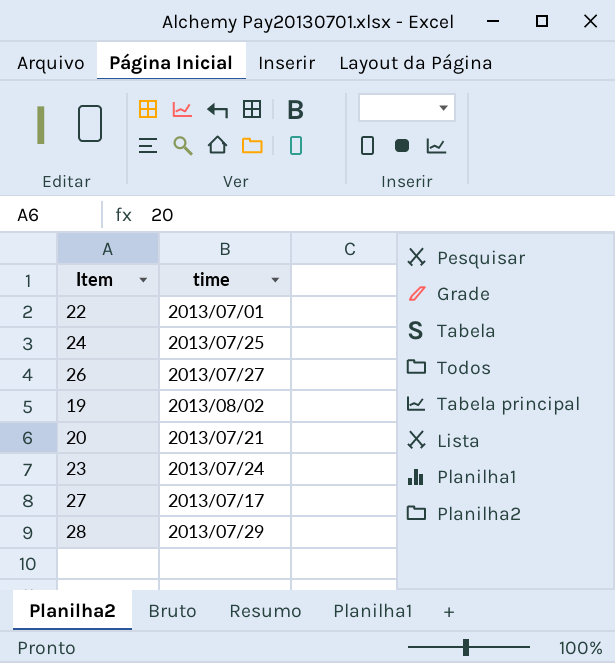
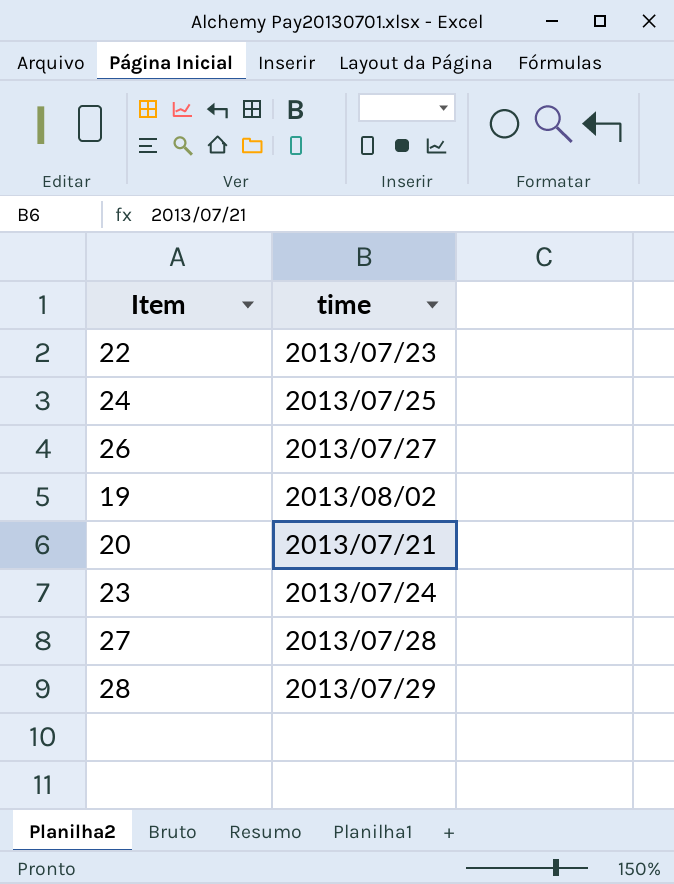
22 | time: 2013/07/01 -> 2013/07/23
27 | time: 2013/07/17 -> 2013/07/28

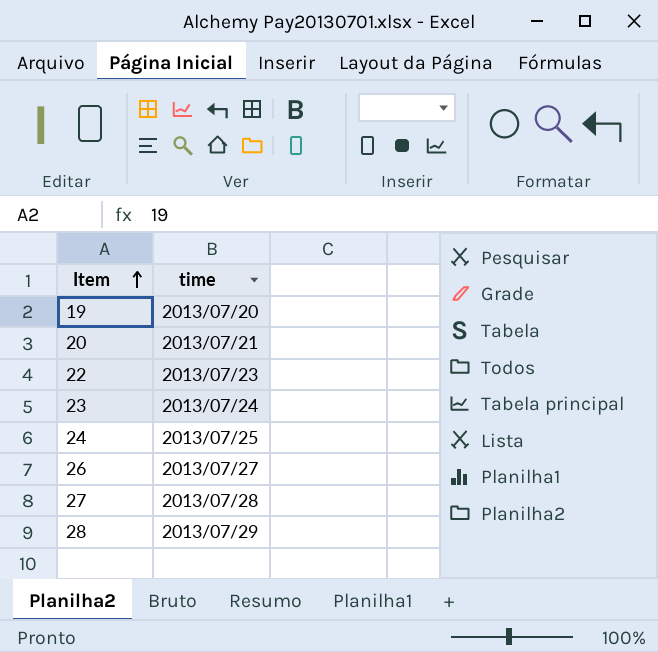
row order: none -> Item ascending
19 | time: 2013/08/02 -> 2013/07/20

